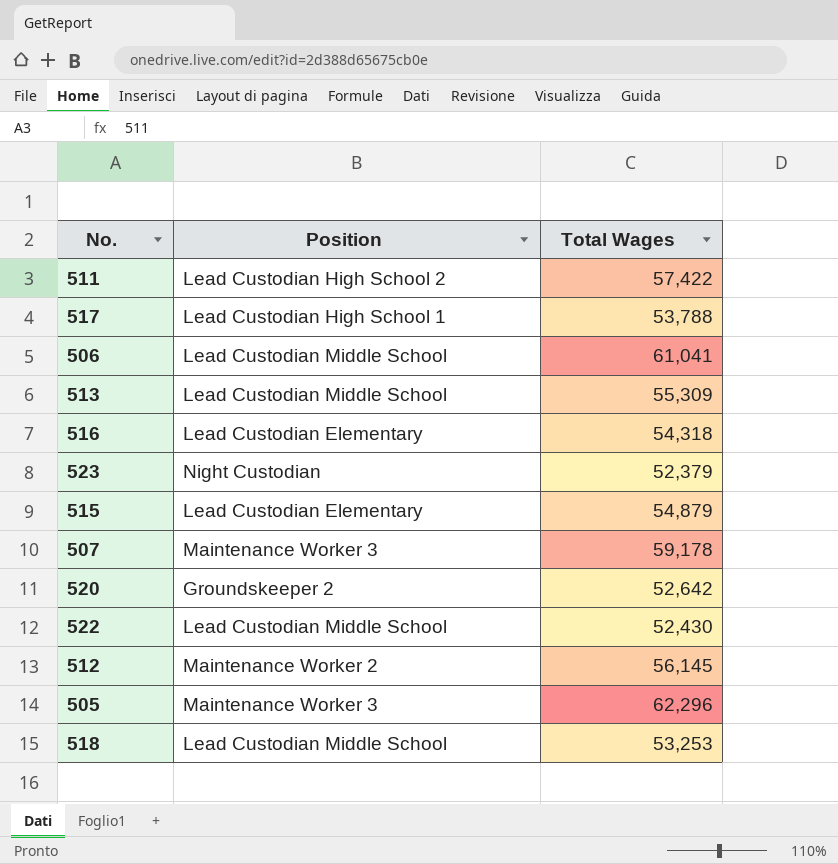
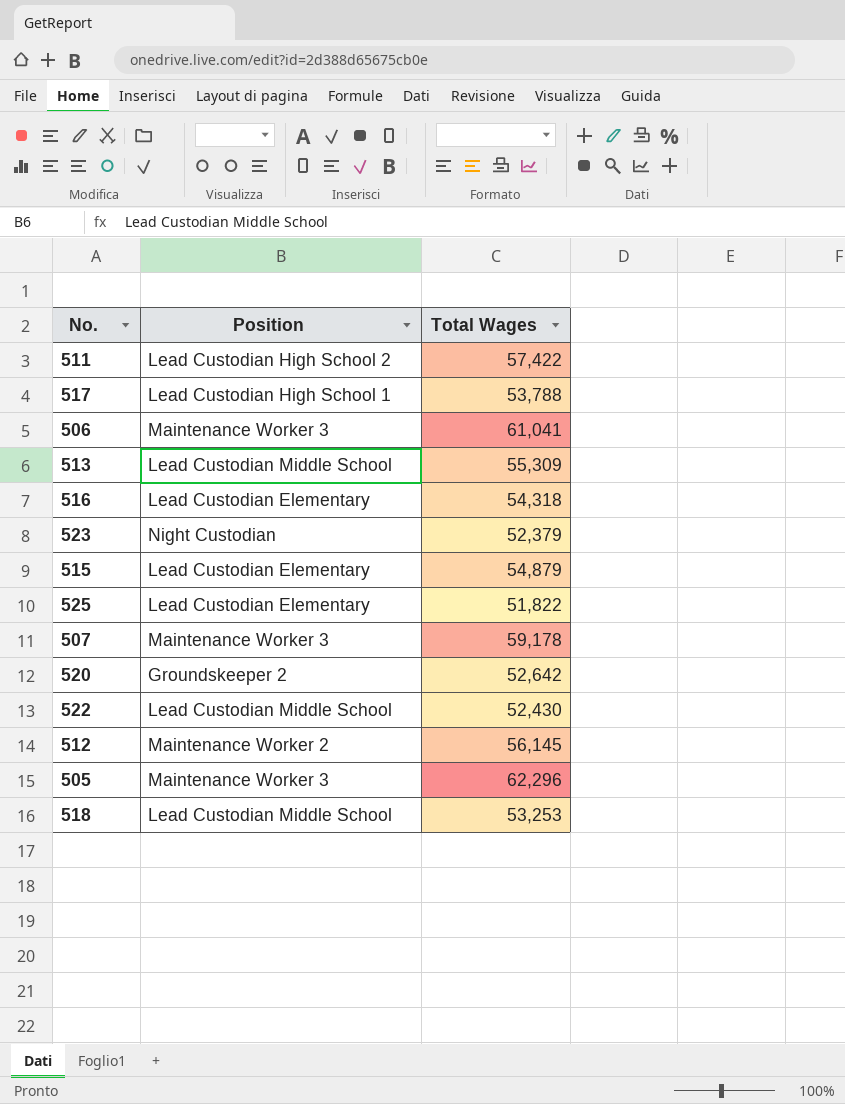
506 | Position: Lead Custodian Middle School -> Maintenance Worker 3
row 525: none -> Lead Custodian Elementary | 51,822

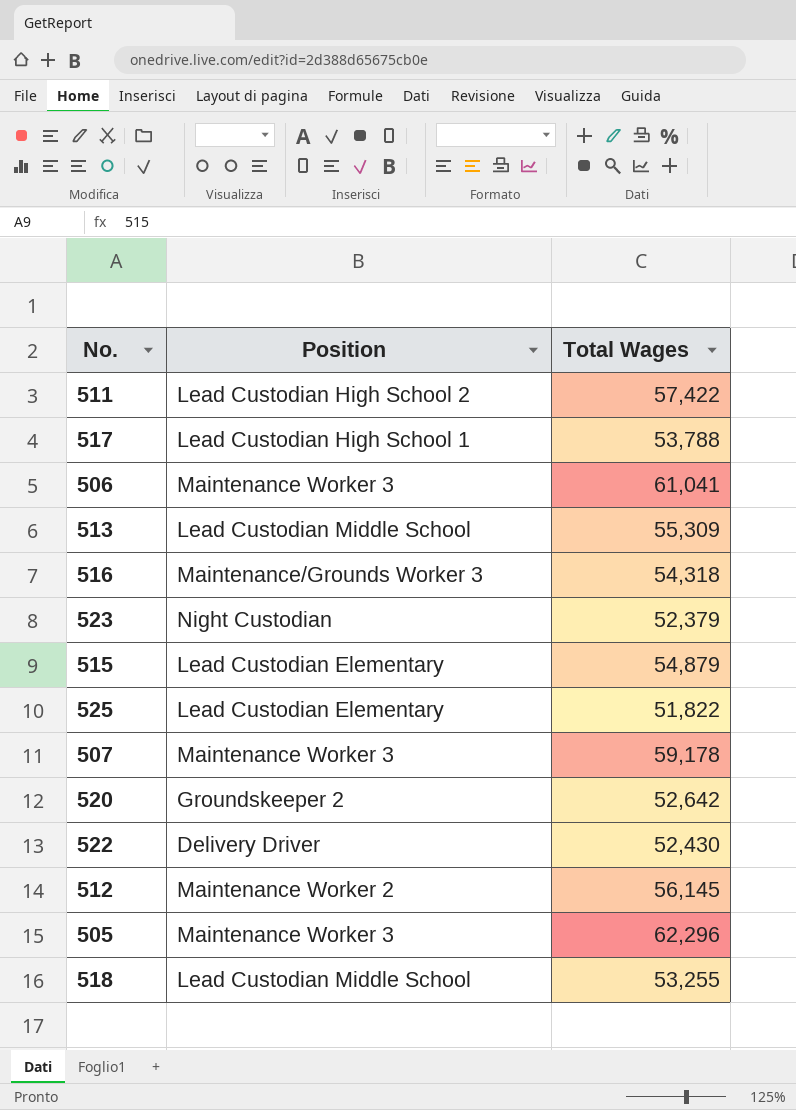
516 | Position: Lead Custodian Elementary -> Maintenance/Grounds Worker 3
522 | Position: Lead Custodian Middle School -> Delivery Driver
518 | Total Wages: 53,253 -> 53,255

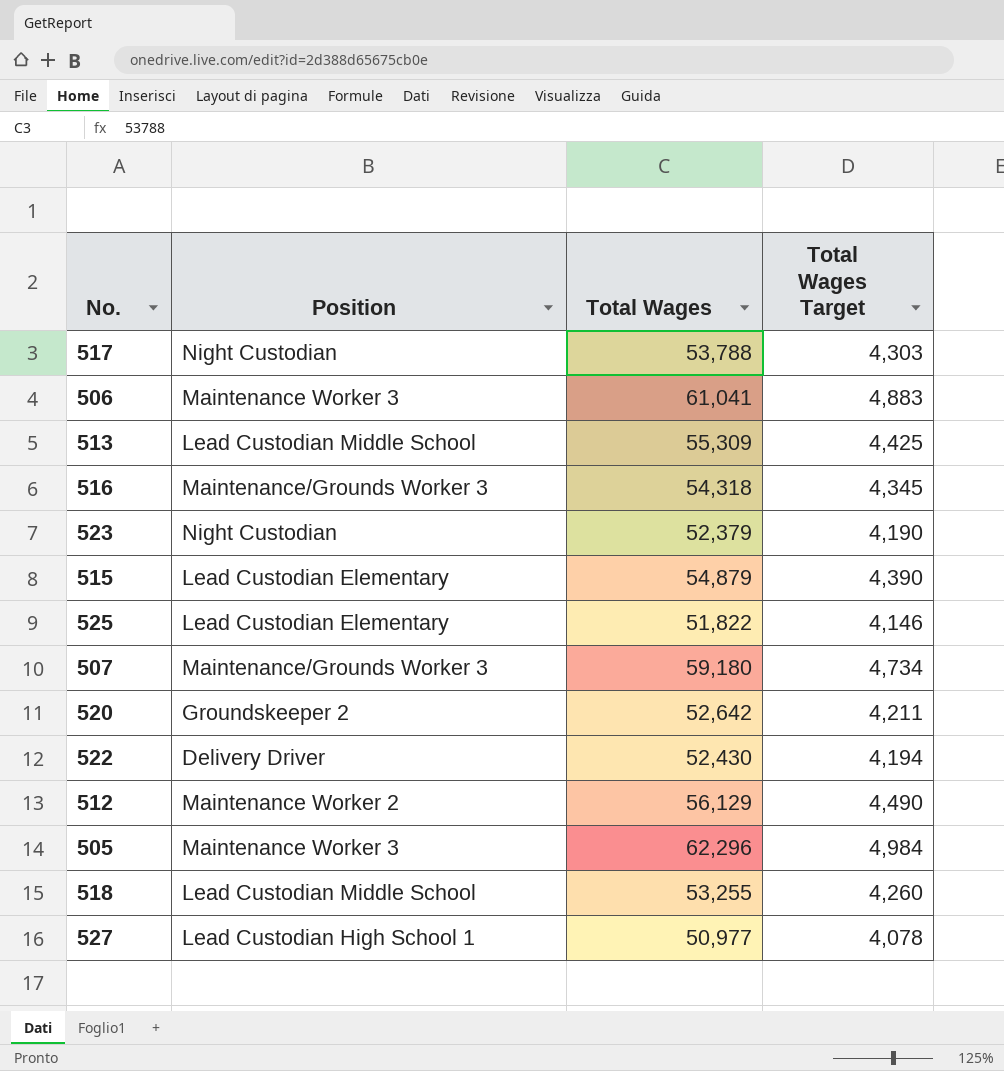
column Total Wages Target | formula: none -> [Total Wages] * 0.08
row 511: Lead Custodian High School 2 | 57,422 -> none
517 | Position: Lead Custodian High School 1 -> Night Custodian
507 | Position: Maintenance Worker 3 -> Maintenance/Grounds Worker 3
507 | Total Wages: 59,178 -> 59,180
512 | Total Wages: 56,145 -> 56,129
row 527: none -> Lead Custodian High School 1 | 50,977 | 4,078

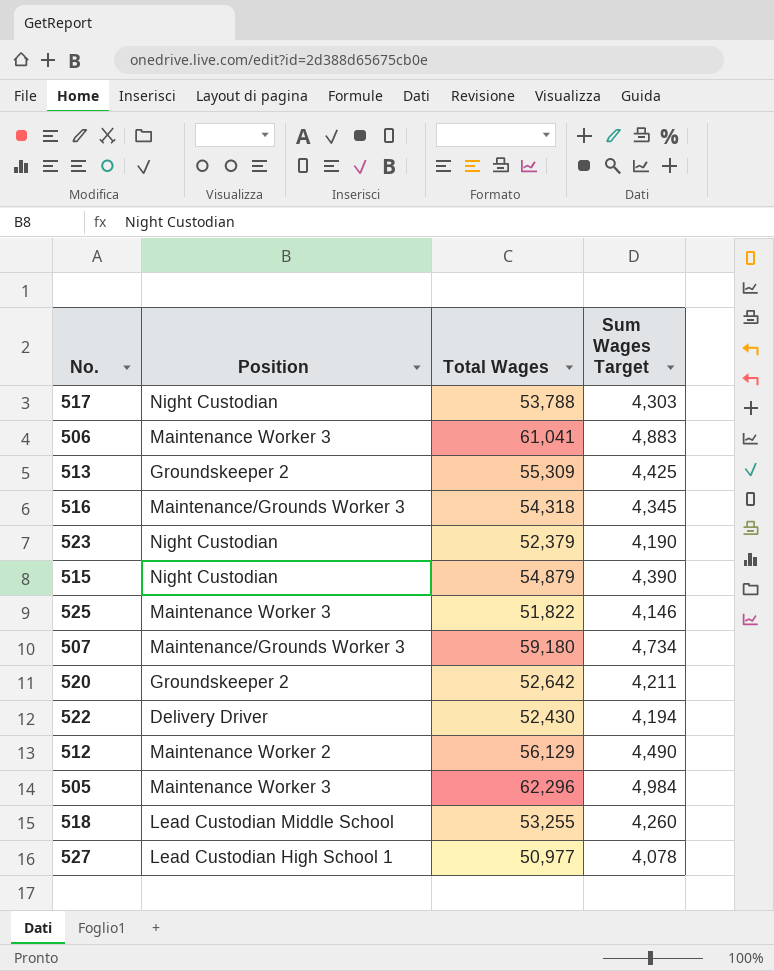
column name: Total Wages Target -> Sum Wages Target
513 | Position: Lead Custodian Middle School -> Groundskeeper 2
515 | Position: Lead Custodian Elementary -> Night Custodian
525 | Position: Lead Custodian Elementary -> Maintenance Worker 3

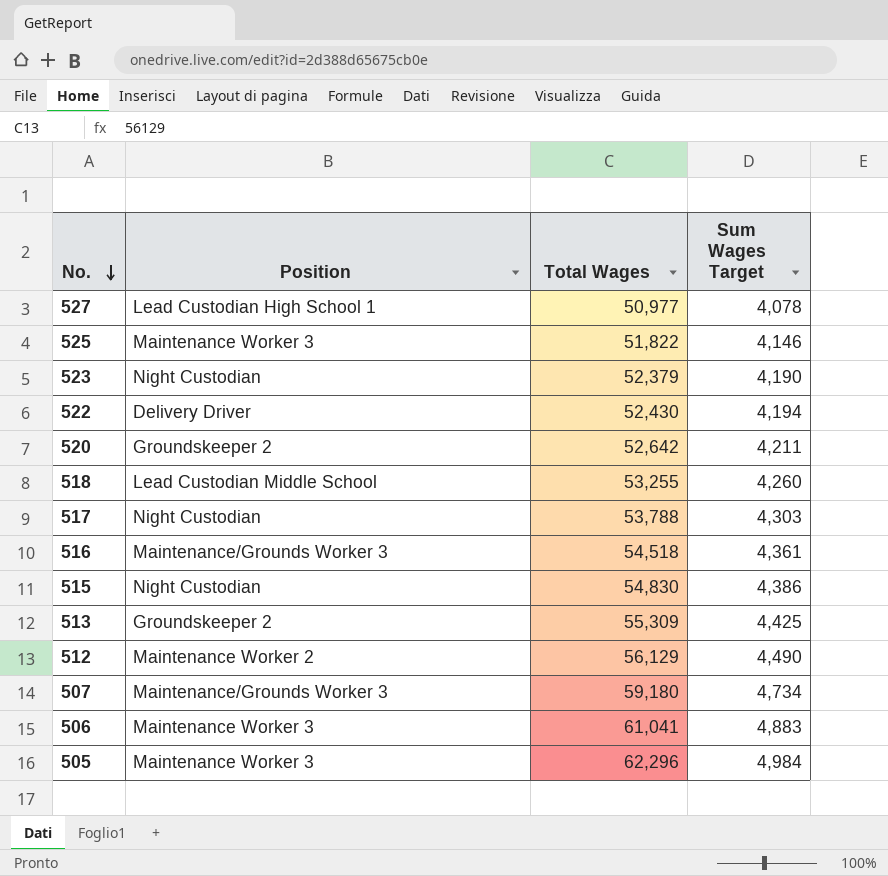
row order: none -> No. descending
516 | Total Wages: 54,318 -> 54,518
516 | Sum Wages Target: 4,345 -> 4,361
515 | Total Wages: 54,879 -> 54,830
515 | Sum Wages Target: 4,390 -> 4,386

